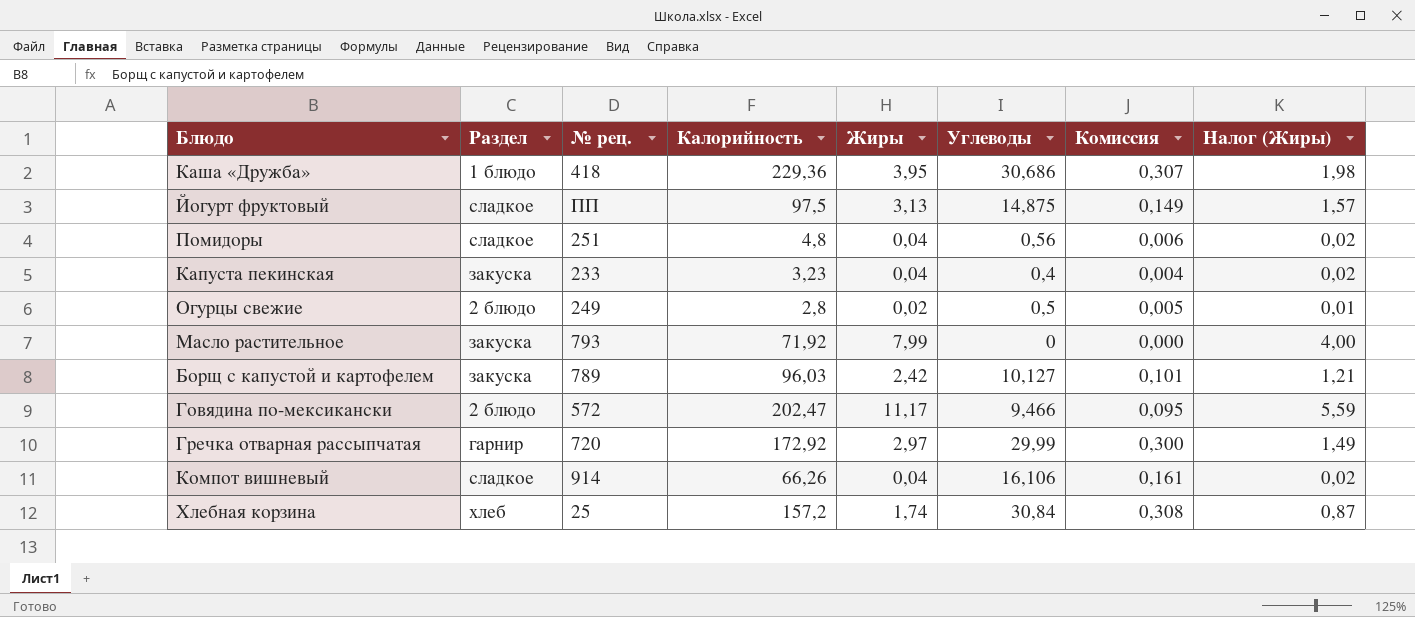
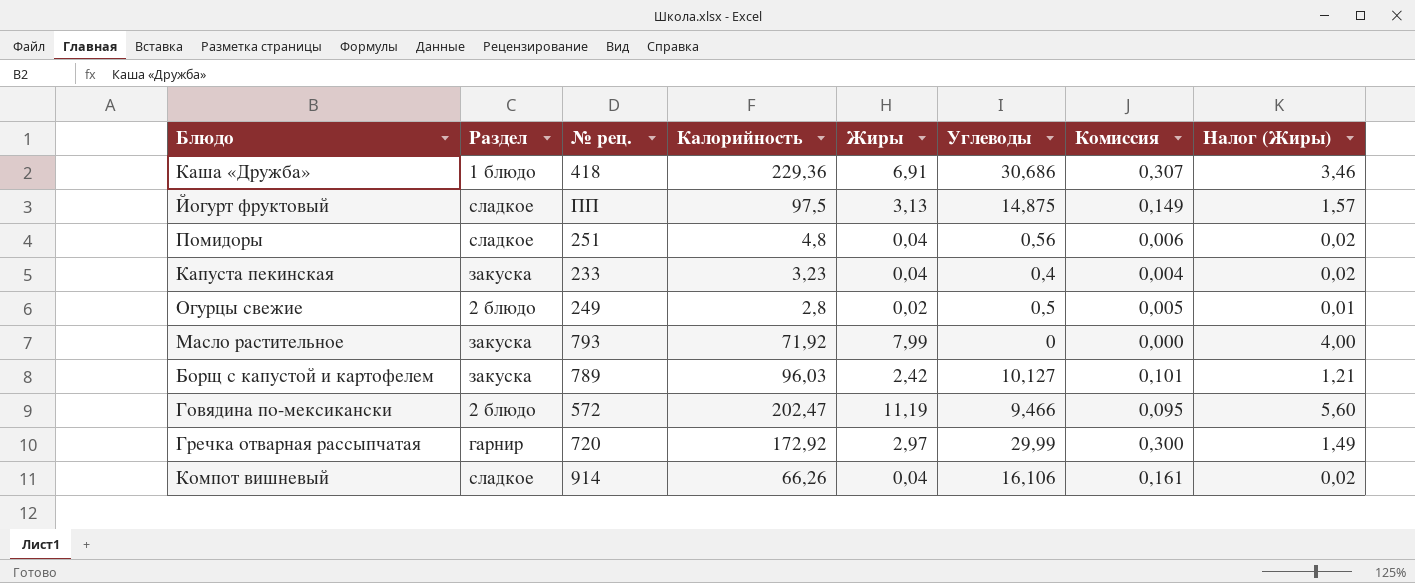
row Хлебная корзина: хлеб | 25 | 157,2 | 1,74 | 30,84 | 0,308 | 0,87 -> none
Каша «Дружба» | Жиры: 3,95 -> 6,91
Каша «Дружба» | Налог (Жиры): 1,98 -> 3,46
Говядина по-мексикански | Жиры: 11,17 -> 11,19
Говядина по-мексикански | Налог (Жиры): 5,59 -> 5,60

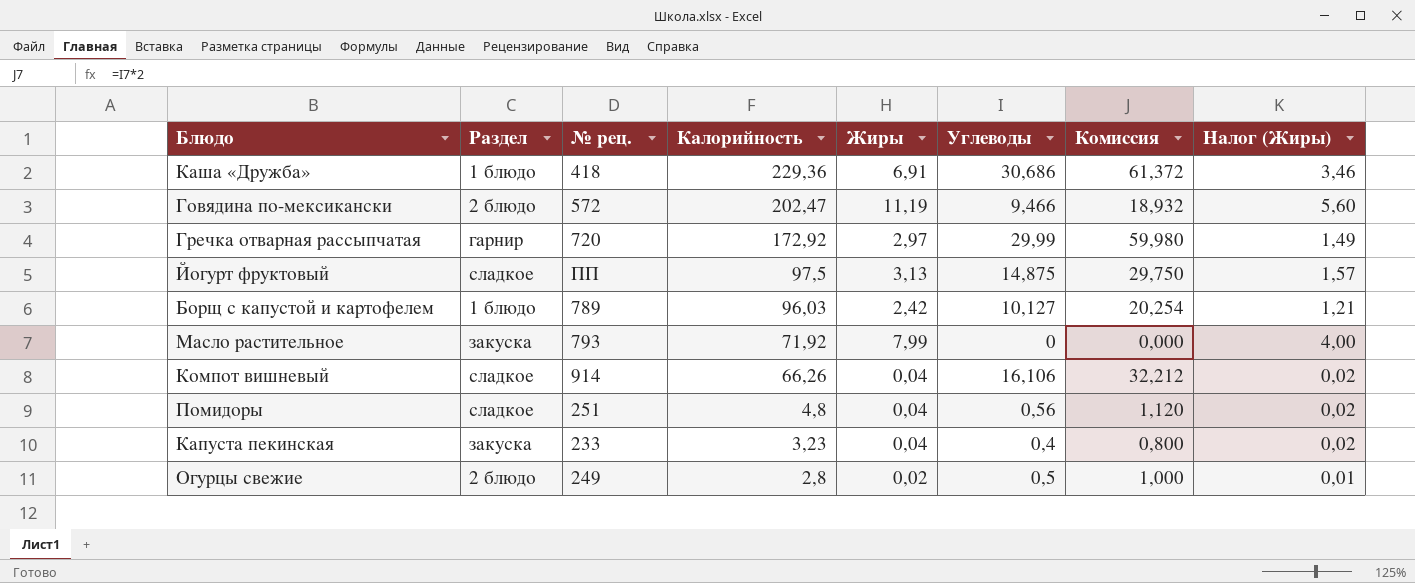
row order: none -> Калорийность descending
column Комиссия | formula: [Углеводы] * 0,01 -> [Углеводы] * 2
Борщ с капустой и картофелем | Раздел: закуска -> 1 блюдо

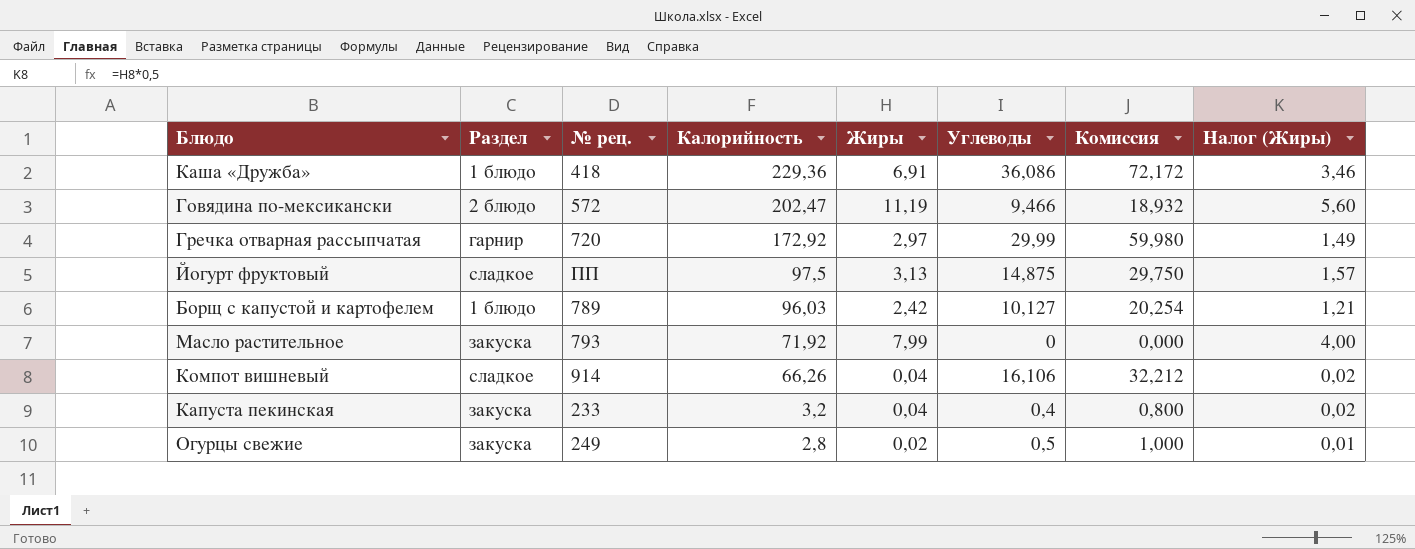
row Помидоры: сладкое | 251 | 4,8 | 0,04 | 0,56 | 1,120 | 0,02 -> none
Каша «Дружба» | Углеводы: 30,686 -> 36,086
Каша «Дружба» | Комиссия: 61,372 -> 72,172
Капуста пекинская | Калорийность: 3,23 -> 3,2
Огурцы свежие | Раздел: 2 блюдо -> закуска

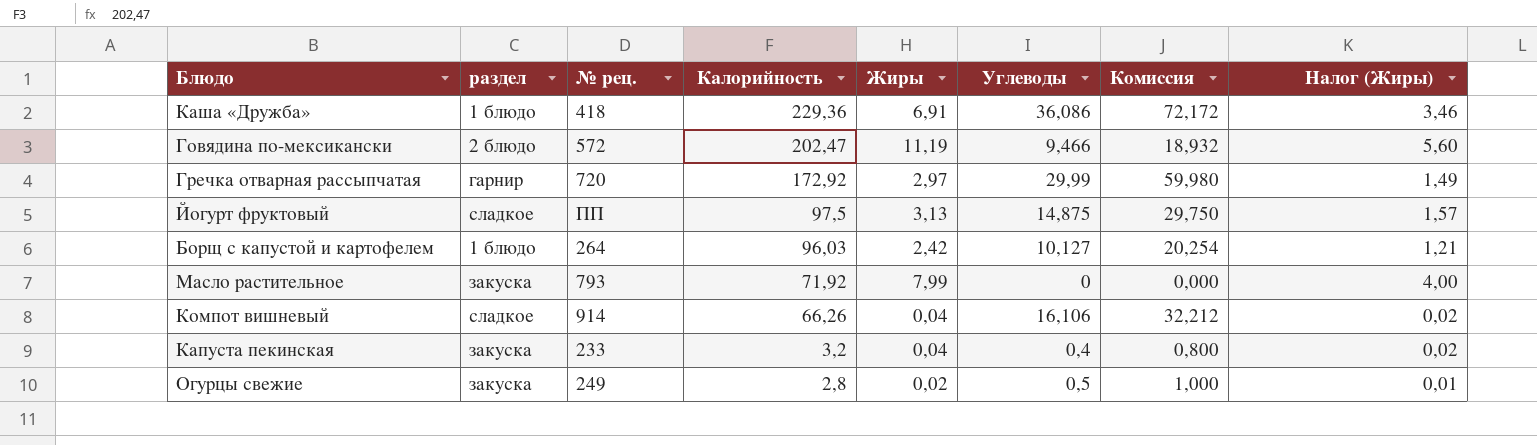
column name: Раздел -> раздел
Борщ с капустой и картофелем | № рец.: 789 -> 264

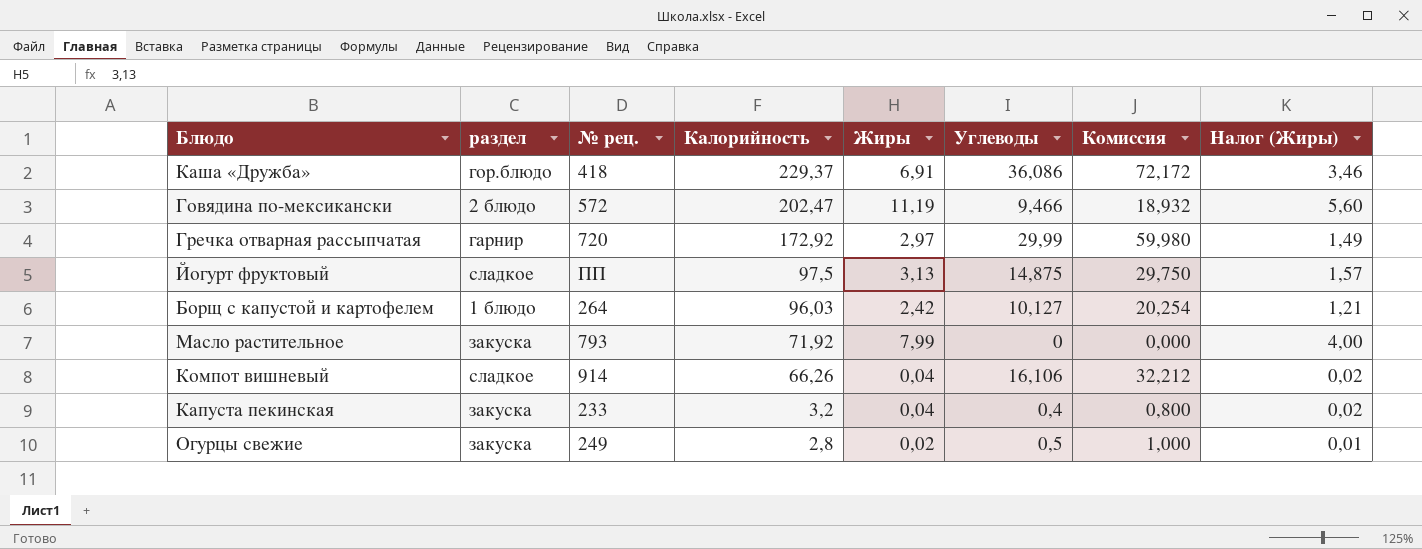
Каша «Дружба» | раздел: 1 блюдо -> гор.блюдо
Каша «Дружба» | Калорийность: 229,36 -> 229,37

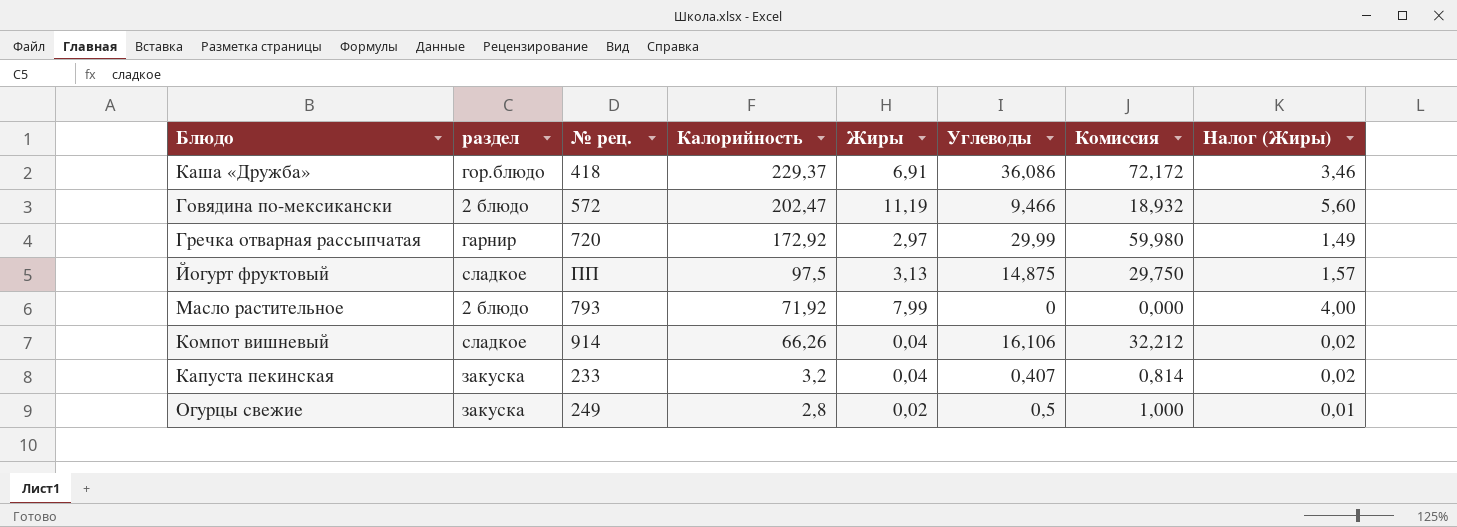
row Борщ с капустой и картофелем: 1 блюдо | 264 | 96,03 | 2,42 | 10,127 | 20,254 | 1,21 -> none
Масло растительное | раздел: закуска -> 2 блюдо
Капуста пекинская | Углеводы: 0,4 -> 0,407
Капуста пекинская | Комиссия: 0,800 -> 0,814

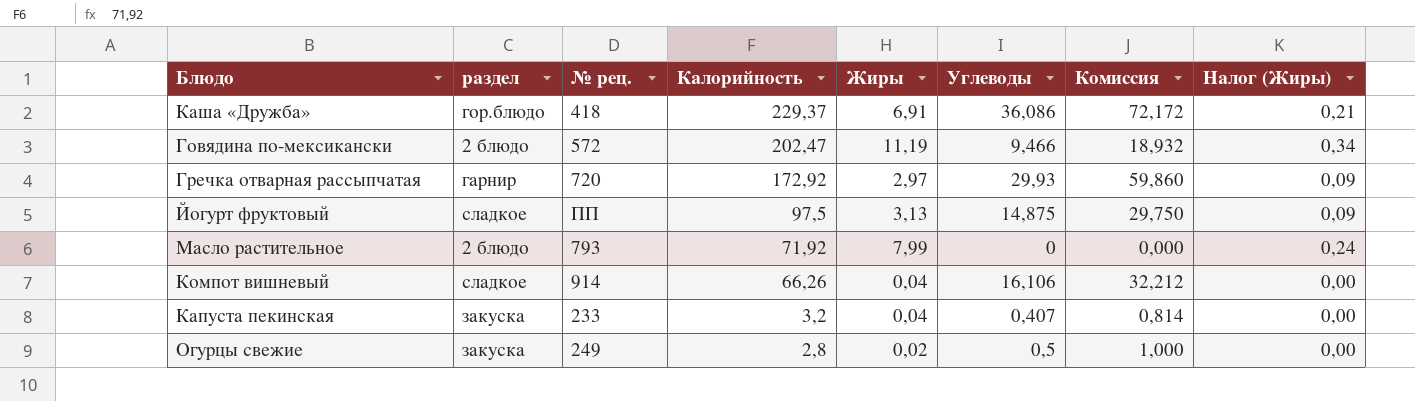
column Налог (Жиры) | formula: [Жиры] * 0,5 -> [Жиры] * 0,03
Гречка отварная рассыпчатая | Углеводы: 29,99 -> 29,93
Гречка отварная рассыпчатая | Комиссия: 59,980 -> 59,860

